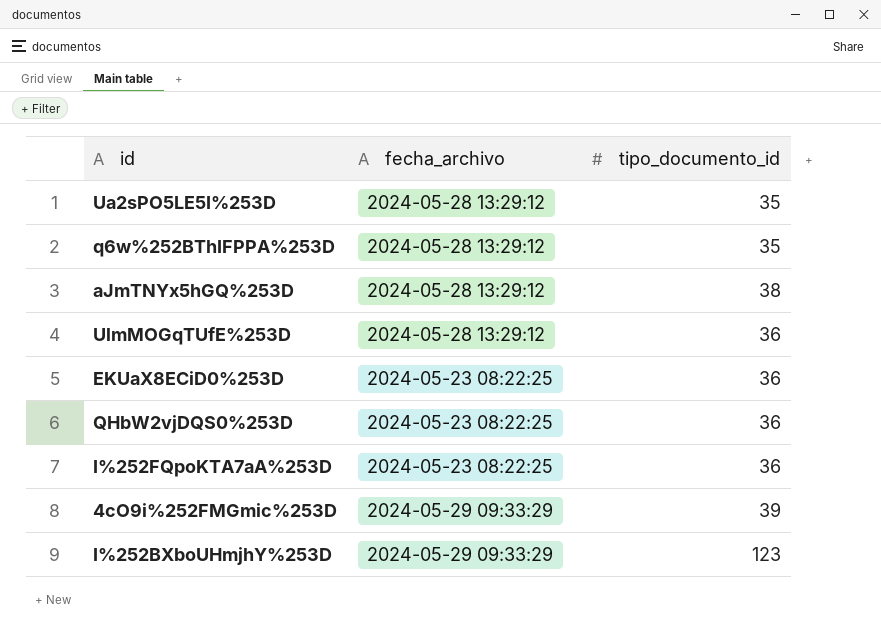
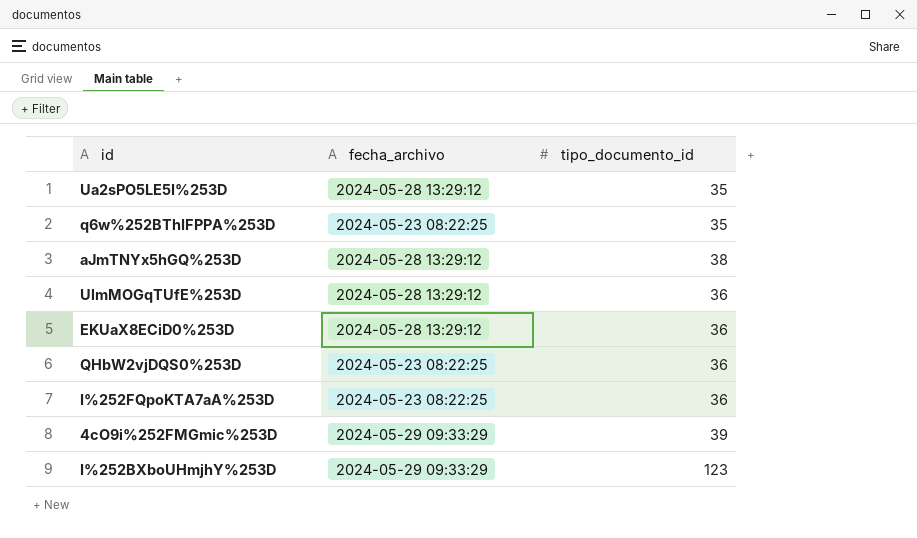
q6w%252BThIFPPA%253D | fecha_archivo: 2024-05-28 13:29:12 -> 2024-05-23 08:22:25
EKUaX8ECiD0%253D | fecha_archivo: 2024-05-23 08:22:25 -> 2024-05-28 13:29:12

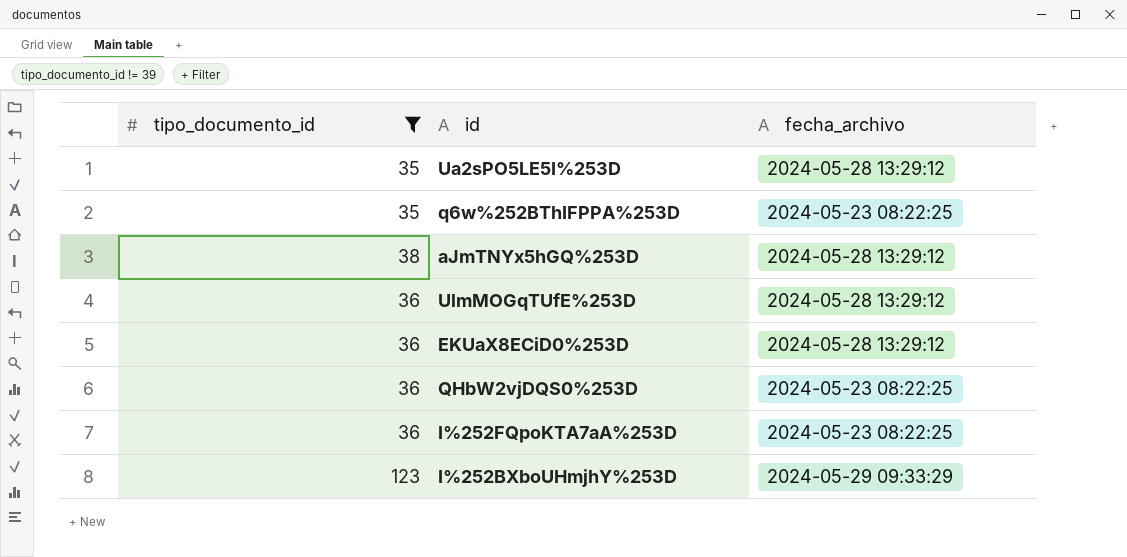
filter: none -> tipo_documento_id != 39
column tipo_documento_id | position: 3 -> 1

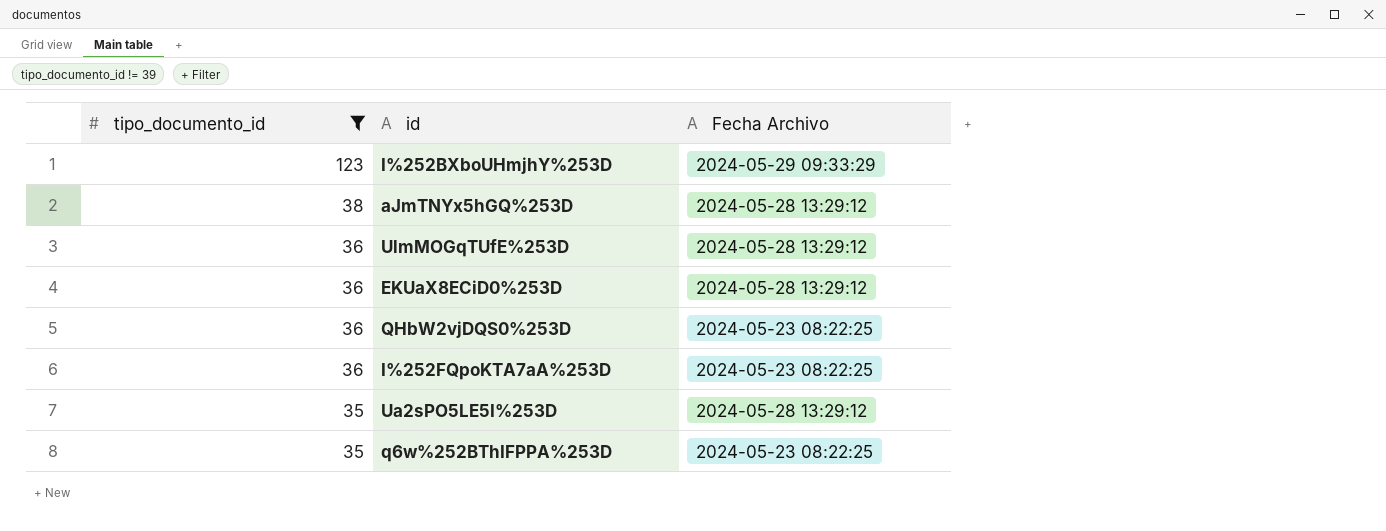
row order: none -> tipo_documento_id descending
column name: fecha_archivo -> Fecha Archivo

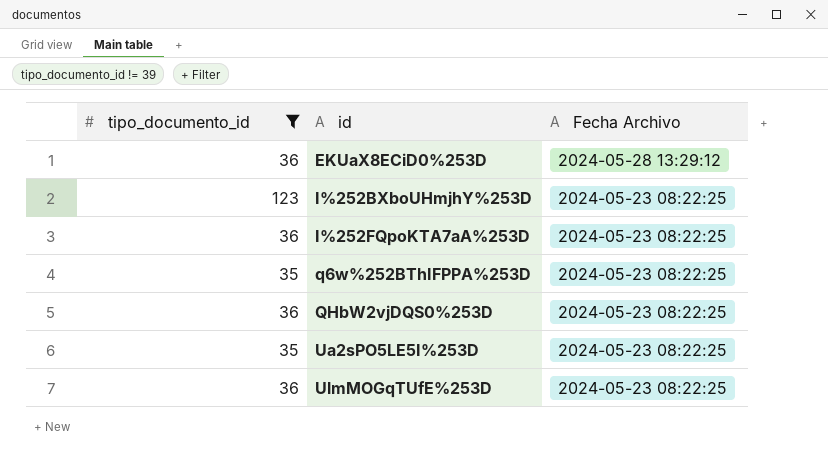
row order: tipo_documento_id descending -> id ascending
row aJmTNYx5hGQ%253D: 38 | 2024-05-28 13:29:12 -> none
I%252BXboUHmjhY%253D | Fecha Archivo: 2024-05-29 09:33:29 -> 2024-05-23 08:22:25
Ua2sPO5LE5I%253D | Fecha Archivo: 2024-05-28 13:29:12 -> 2024-05-23 08:22:25
UlmMOGqTUfE%253D | Fecha Archivo: 2024-05-28 13:29:12 -> 2024-05-23 08:22:25

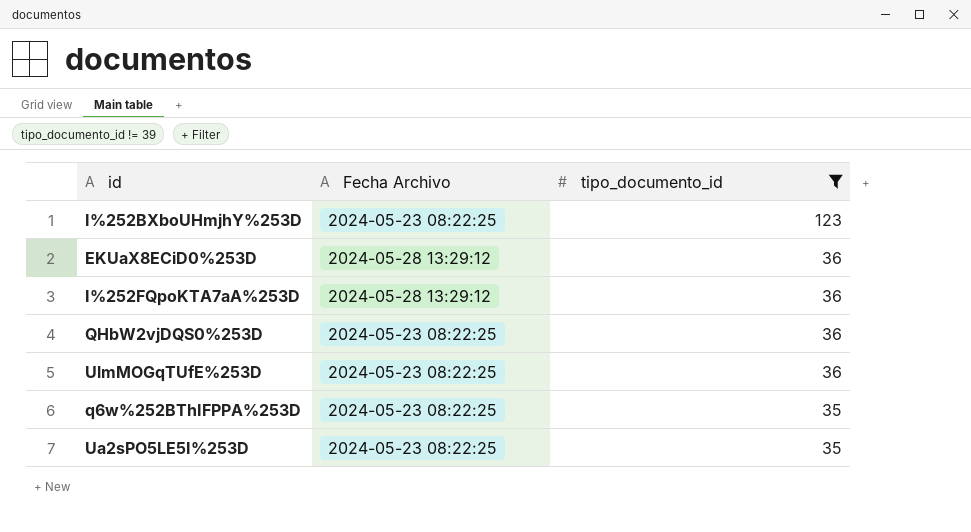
row order: id ascending -> tipo_documento_id descending
column tipo_documento_id | position: 1 -> 3
I%252FQpoKTA7aA%253D | Fecha Archivo: 2024-05-23 08:22:25 -> 2024-05-28 13:29:12

